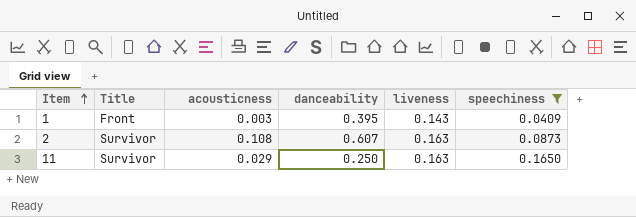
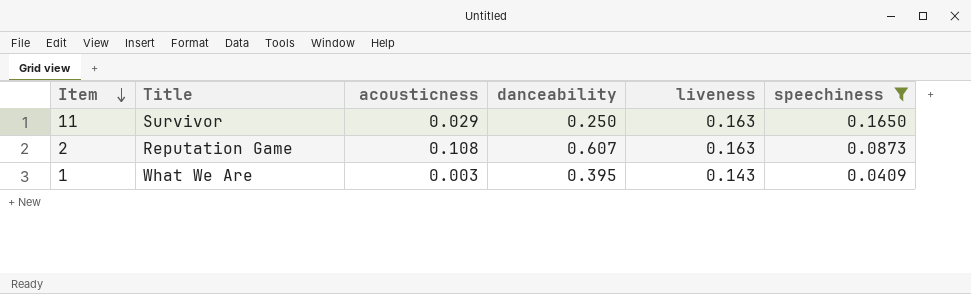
row order: Item ascending -> Item descending
2 | Title: Survivor -> Reputation Game
1 | Title: Front -> What We Are

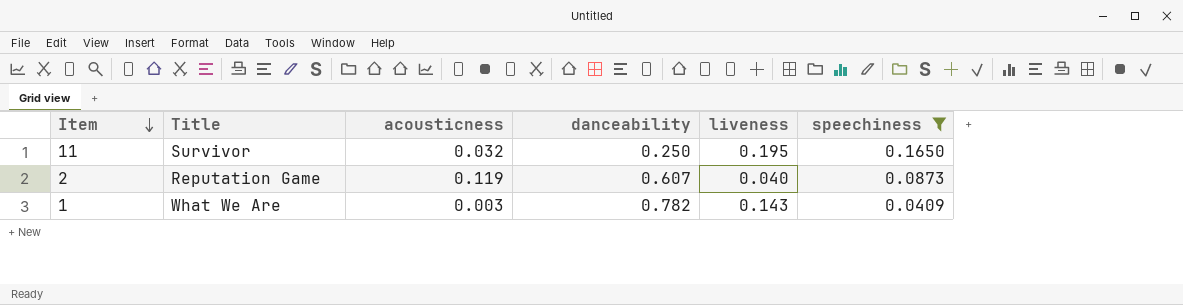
11 | acousticness: 0.029 -> 0.032
11 | liveness: 0.163 -> 0.195
2 | acousticness: 0.108 -> 0.119
2 | liveness: 0.163 -> 0.040
1 | danceability: 0.395 -> 0.782

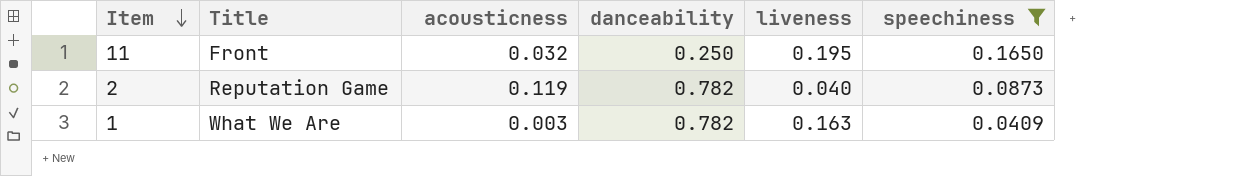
11 | Title: Survivor -> Front
2 | danceability: 0.607 -> 0.782
1 | liveness: 0.143 -> 0.163

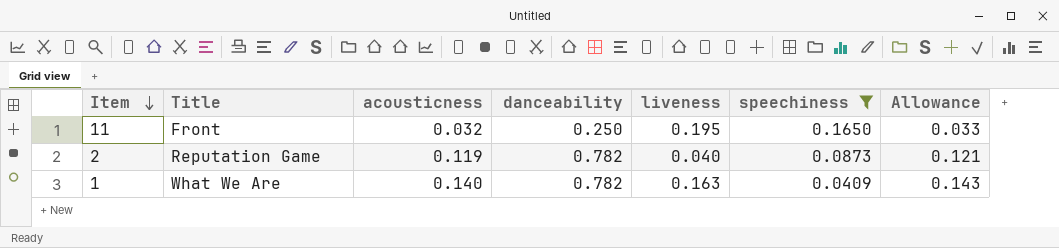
column Allowance | formula: none -> [acousticness] * 1.02
1 | acousticness: 0.003 -> 0.140

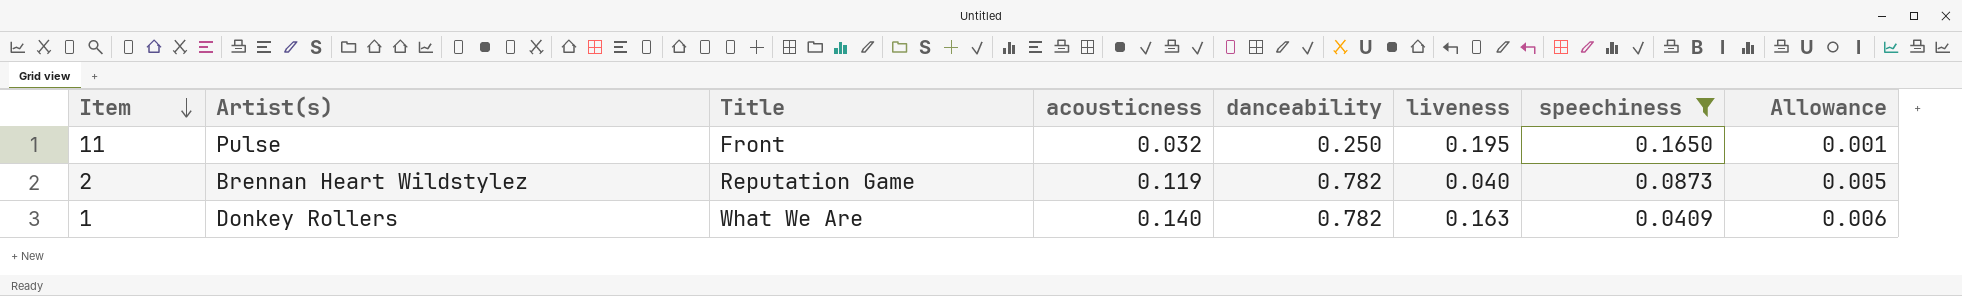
column Artist(s) | position: none -> 2
column Allowance | formula: [acousticness] * 1.02 -> [acousticness] * 0.04

